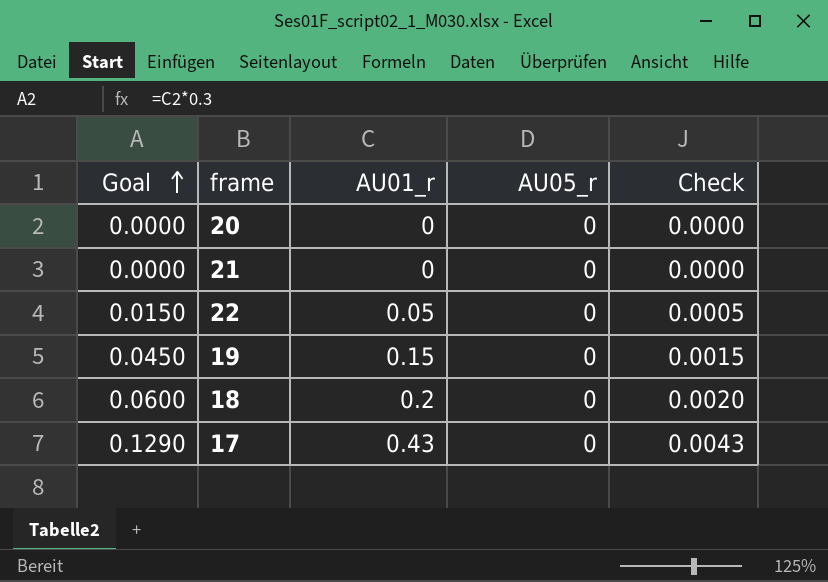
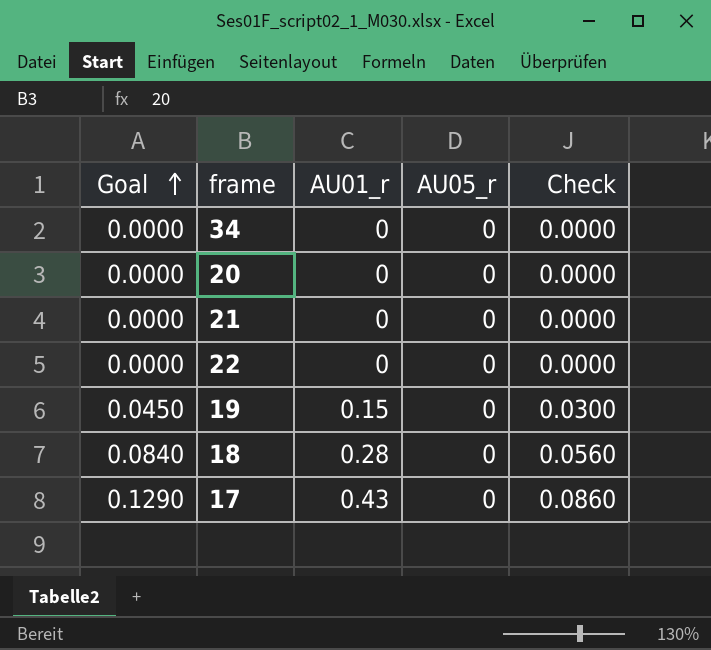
column Check | formula: [AU01_r] * 0.01 -> [AU01_r] * 0.2
row 34: none -> 0.0000 | 0 | 0 | 0.0000
22 | Goal: 0.0150 -> 0.0000
22 | AU01_r: 0.05 -> 0
18 | Goal: 0.0600 -> 0.0840
18 | AU01_r: 0.2 -> 0.28

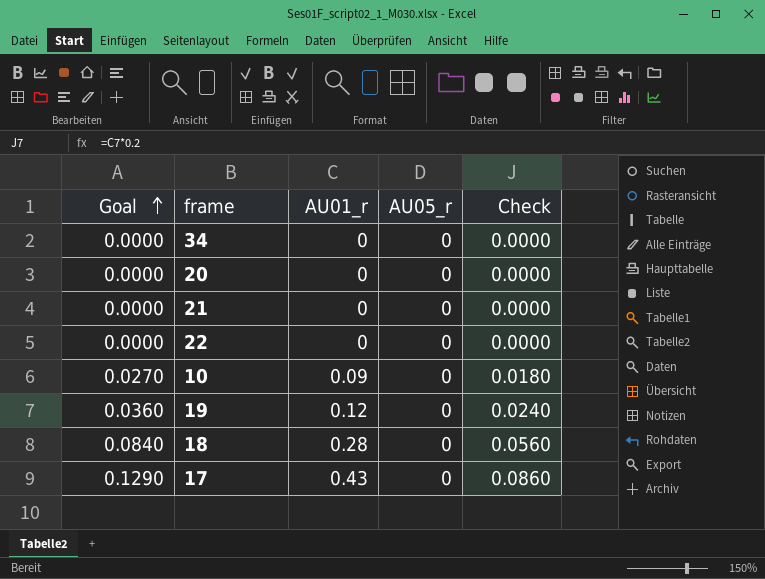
row 10: none -> 0.0270 | 0.09 | 0 | 0.0180
19 | Goal: 0.0450 -> 0.0360
19 | AU01_r: 0.15 -> 0.12
19 | Check: 0.0300 -> 0.0240

